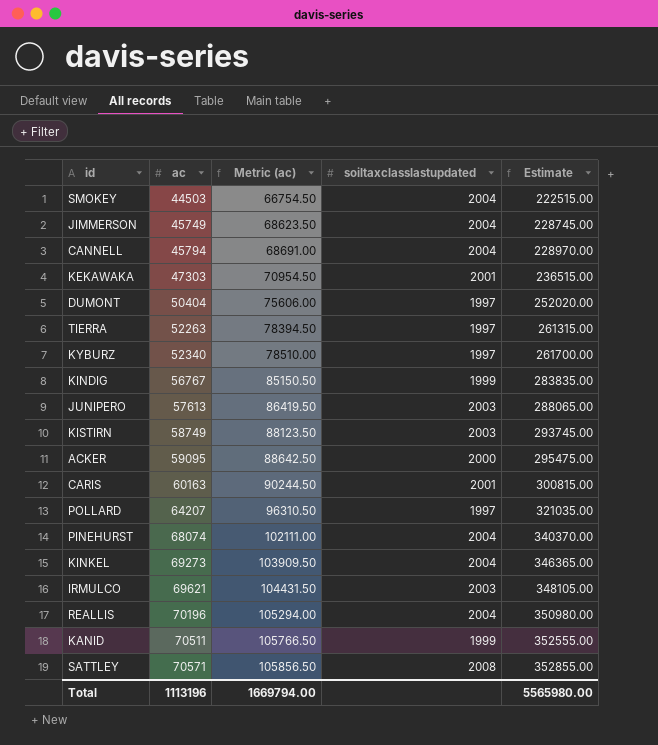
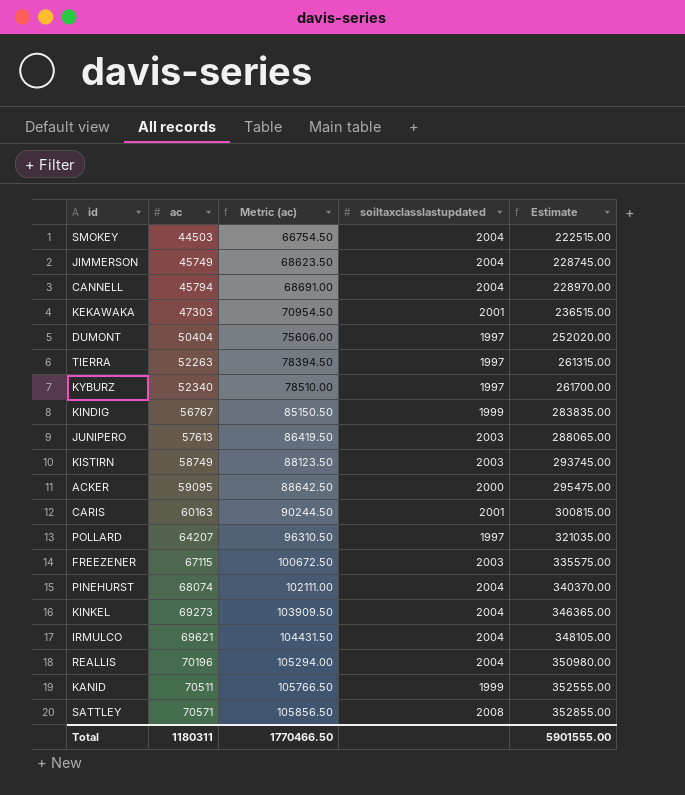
row FREEZENER: none -> 67115 | 100672.50 | 2003 | 335575.00
IRMULCO | soiltaxclasslastupdated: 2003 -> 2004
Total | ac: 1113196 -> 1180311
Total | Metric (ac): 1669794.00 -> 1770466.50
Total | Estimate: 5565980.00 -> 5901555.00

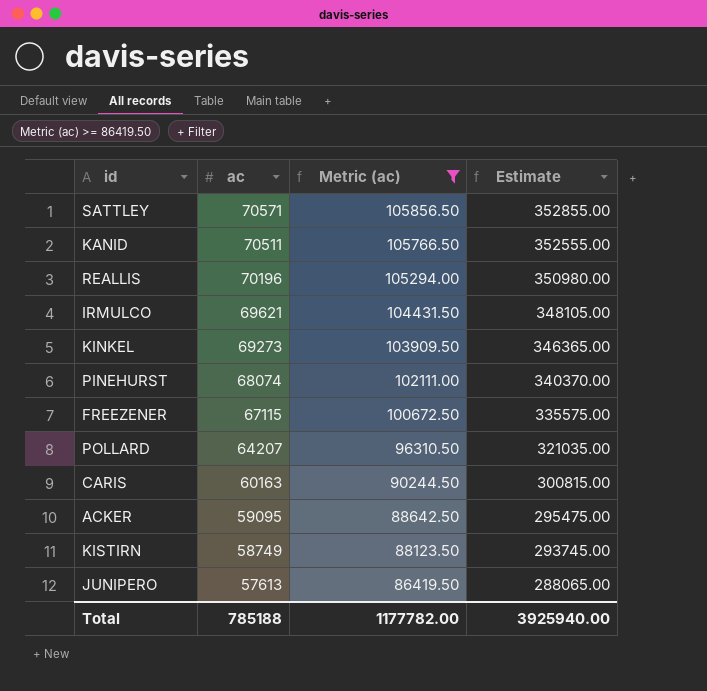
filter: none -> Metric (ac) >= 86419.50
row order: ac ascending -> ac descending
column soiltaxclasslastupdated | position: 4 -> none
Total | ac: 1180311 -> 785188
Total | Metric (ac): 1770466.50 -> 1177782.00
Total | Estimate: 5901555.00 -> 3925940.00

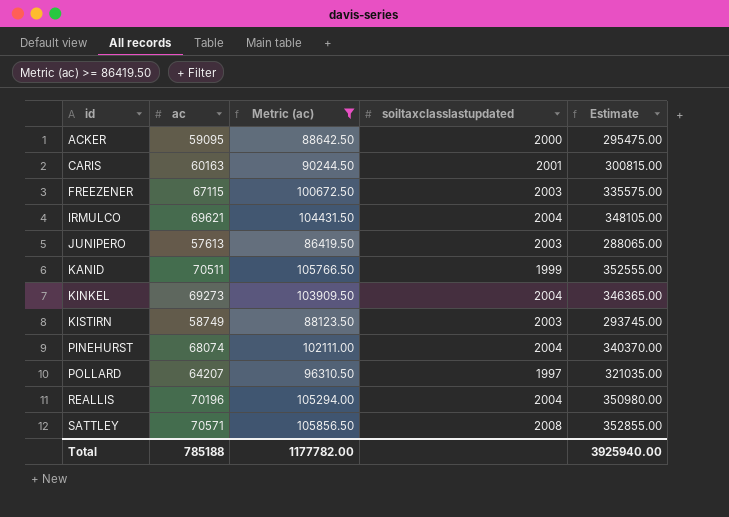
row order: ac descending -> id ascending
column soiltaxclasslastupdated | position: none -> 4

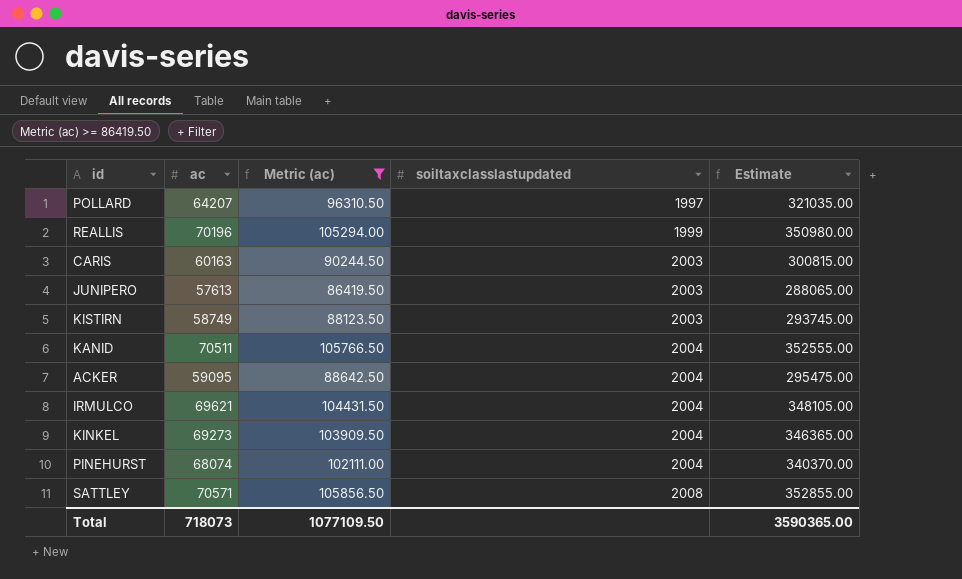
row order: id ascending -> soiltaxclasslastupdated ascending
row FREEZENER: 67115 | 100672.50 | 2003 | 335575.00 -> none
REALLIS | soiltaxclasslastupdated: 2004 -> 1999
CARIS | soiltaxclasslastupdated: 2001 -> 2003
KANID | soiltaxclasslastupdated: 1999 -> 2004
ACKER | soiltaxclasslastupdated: 2000 -> 2004
Total | ac: 785188 -> 718073
Total | Metric (ac): 1177782.00 -> 1077109.50
Total | Estimate: 3925940.00 -> 3590365.00

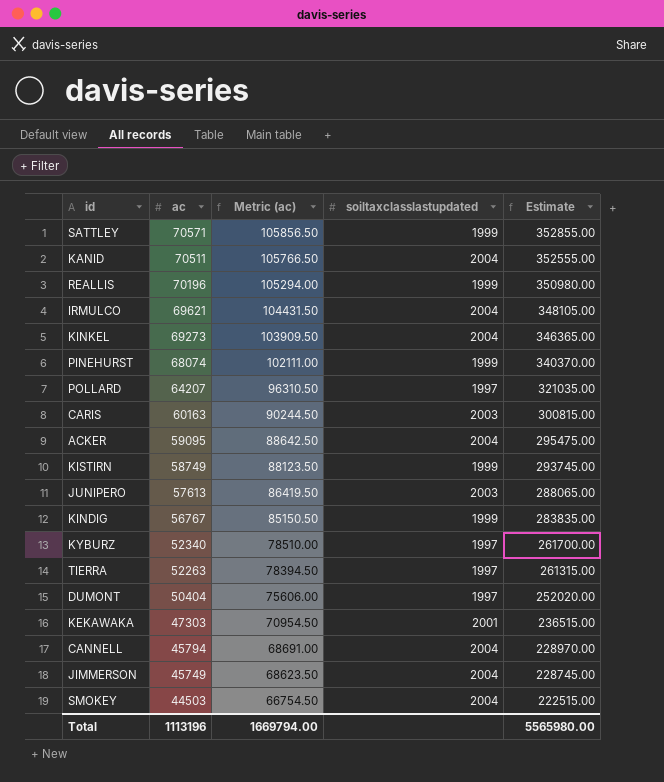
filter: Metric (ac) >= 86419.50 -> none
row order: soiltaxclasslastupdated ascending -> ac descending
SATTLEY | soiltaxclasslastupdated: 2008 -> 1999
PINEHURST | soiltaxclasslastupdated: 2004 -> 1999
KISTIRN | soiltaxclasslastupdated: 2003 -> 1999
Total | ac: 718073 -> 1113196
Total | Metric (ac): 1077109.50 -> 1669794.00
Total | Estimate: 3590365.00 -> 5565980.00

